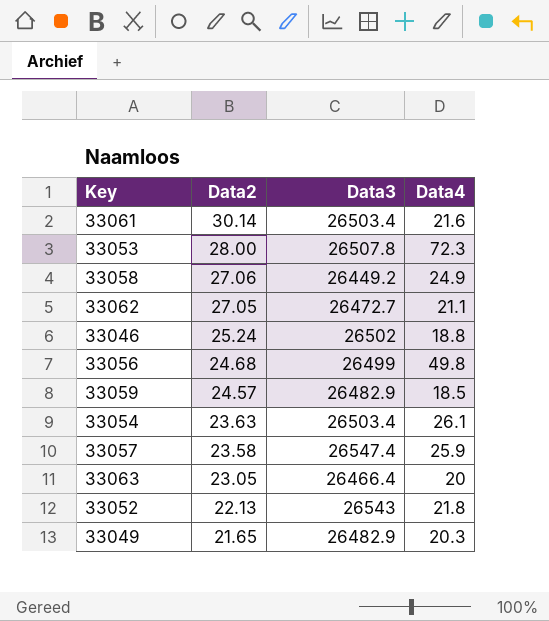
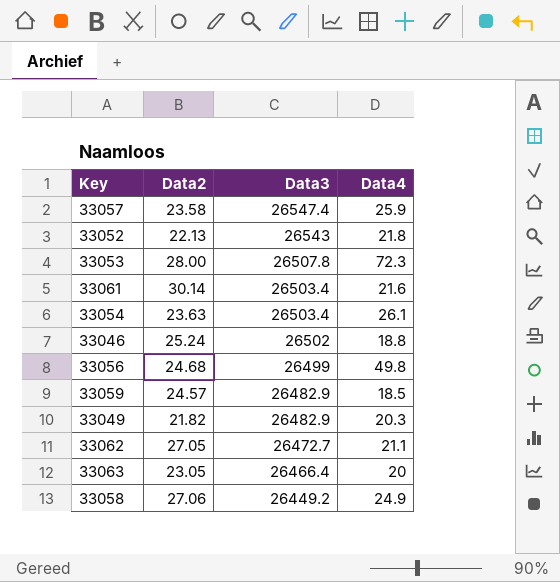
row order: Data2 descending -> Data3 descending
33049 | Data2: 21.65 -> 21.82

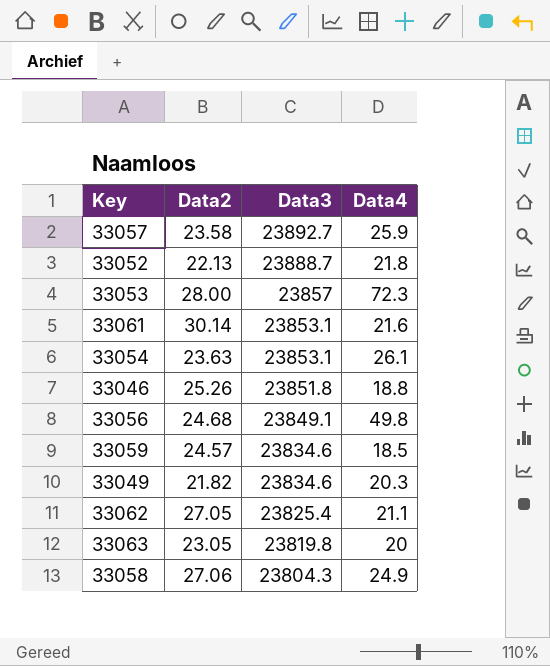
33057 | Data3: 26547.4 -> 23892.7
33052 | Data3: 26543 -> 23888.7
33053 | Data3: 26507.8 -> 23857
33061 | Data3: 26503.4 -> 23853.1
33054 | Data3: 26503.4 -> 23853.1
33046 | Data2: 25.24 -> 25.26
33046 | Data3: 26502 -> 23851.8
33056 | Data3: 26499 -> 23849.1
33059 | Data3: 26482.9 -> 23834.6
33049 | Data3: 26482.9 -> 23834.6
33062 | Data3: 26472.7 -> 23825.4
33063 | Data3: 26466.4 -> 23819.8
33058 | Data3: 26449.2 -> 23804.3

